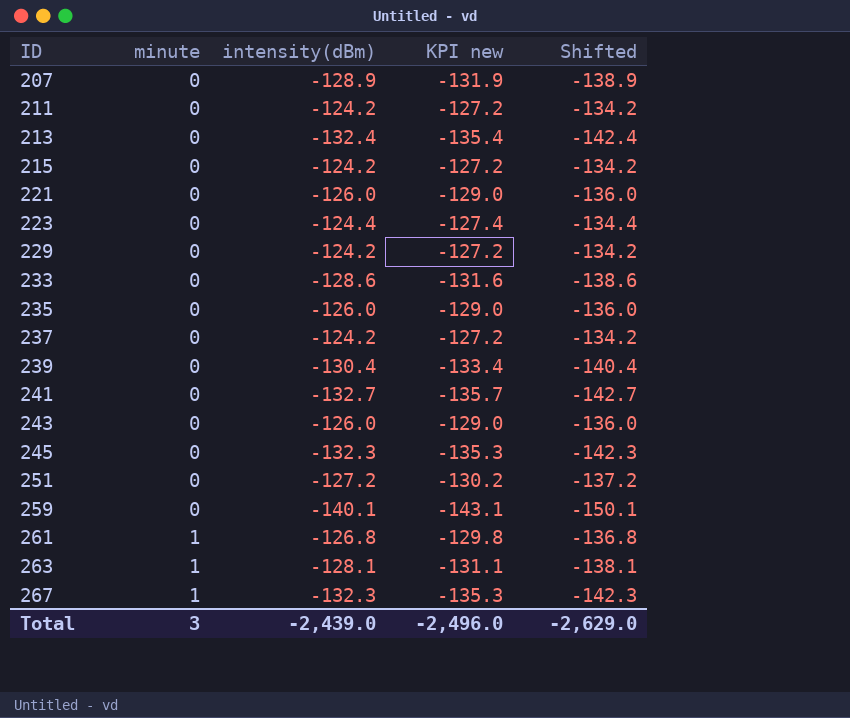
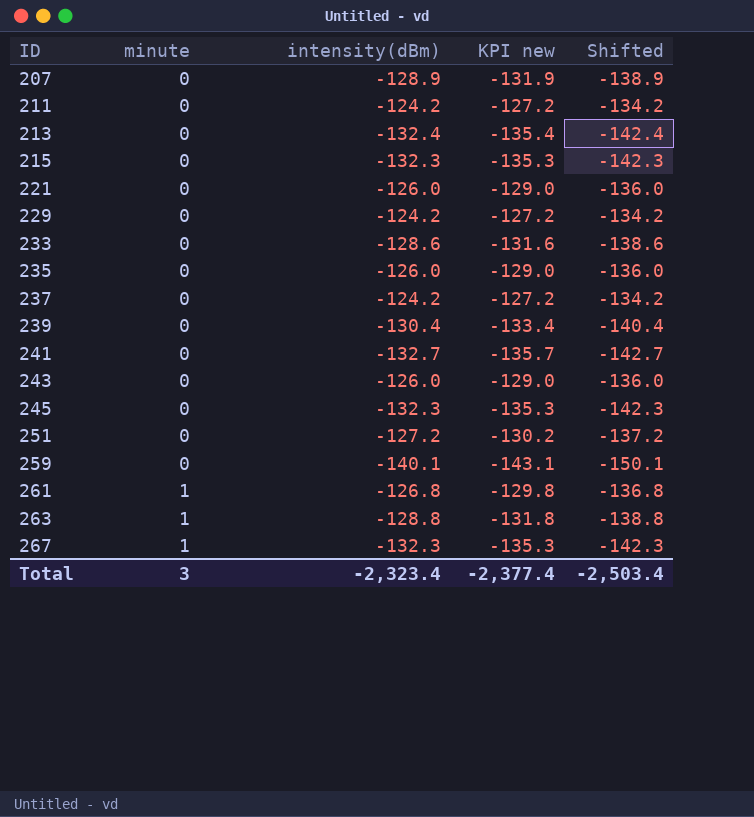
row 223: 0 | -124.4 | -127.4 | -134.4 -> none
215 | intensity(dBm): -124.2 -> -132.3
215 | KPI new: -127.2 -> -135.3
215 | Shifted: -134.2 -> -142.3
263 | intensity(dBm): -128.1 -> -128.8
263 | KPI new: -131.1 -> -131.8
263 | Shifted: -138.1 -> -138.8
Total | intensity(dBm): -2,439.0 -> -2,323.4
Total | KPI new: -2,496.0 -> -2,377.4
Total | Shifted: -2,629.0 -> -2,503.4

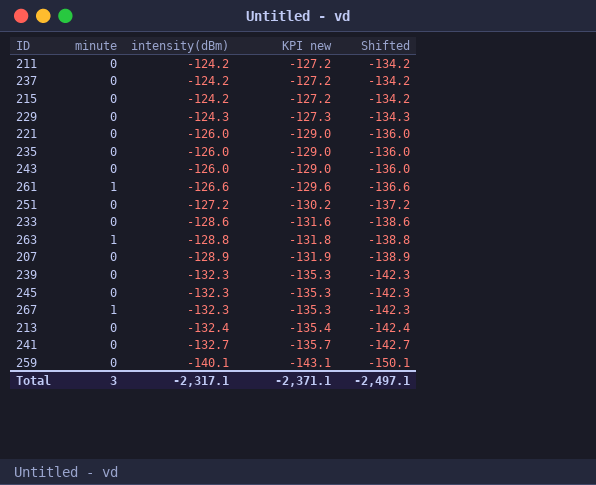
row order: ID ascending -> intensity(dBm) descending
215 | intensity(dBm): -132.3 -> -124.2
215 | KPI new: -135.3 -> -127.2
215 | Shifted: -142.3 -> -134.2
229 | intensity(dBm): -124.2 -> -124.3
229 | KPI new: -127.2 -> -127.3
229 | Shifted: -134.2 -> -134.3
261 | intensity(dBm): -126.8 -> -126.6
261 | KPI new: -129.8 -> -129.6
261 | Shifted: -136.8 -> -136.6
239 | intensity(dBm): -130.4 -> -132.3
239 | KPI new: -133.4 -> -135.3
239 | Shifted: -140.4 -> -142.3
Total | intensity(dBm): -2,323.4 -> -2,317.1
Total | KPI new: -2,377.4 -> -2,371.1
Total | Shifted: -2,503.4 -> -2,497.1

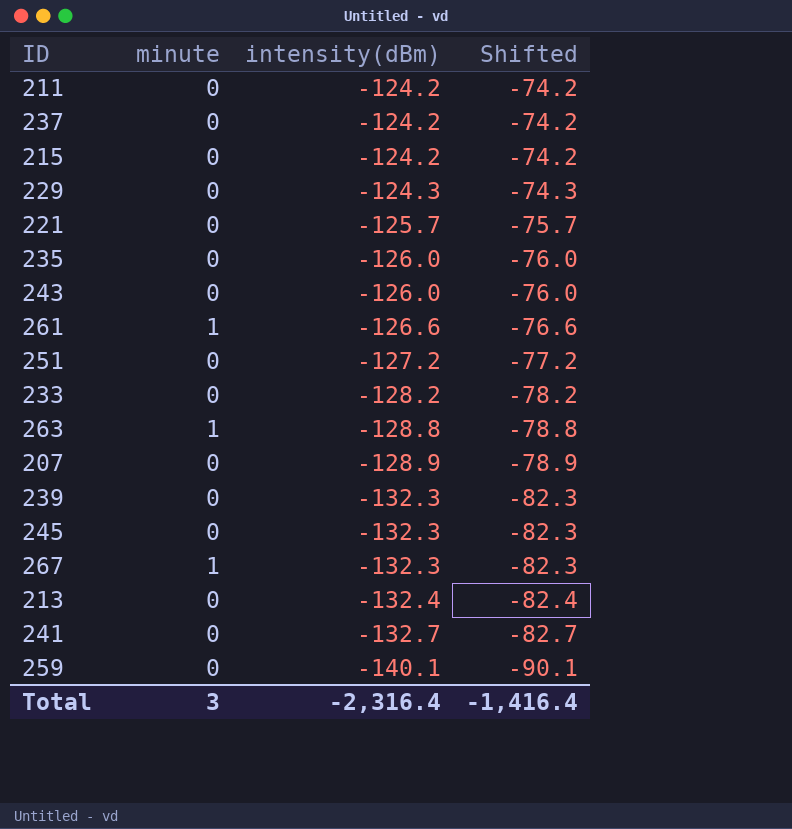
column KPI new | formula: [intensity(dBm)] - 3 -> none
column Shifted | formula: [intensity(dBm)] - 10 -> [intensity(dBm)] + 50
221 | intensity(dBm): -126.0 -> -125.7
233 | intensity(dBm): -128.6 -> -128.2
Total | intensity(dBm): -2,317.1 -> -2,316.4
Total | Shifted: -2,497.1 -> -1,416.4

